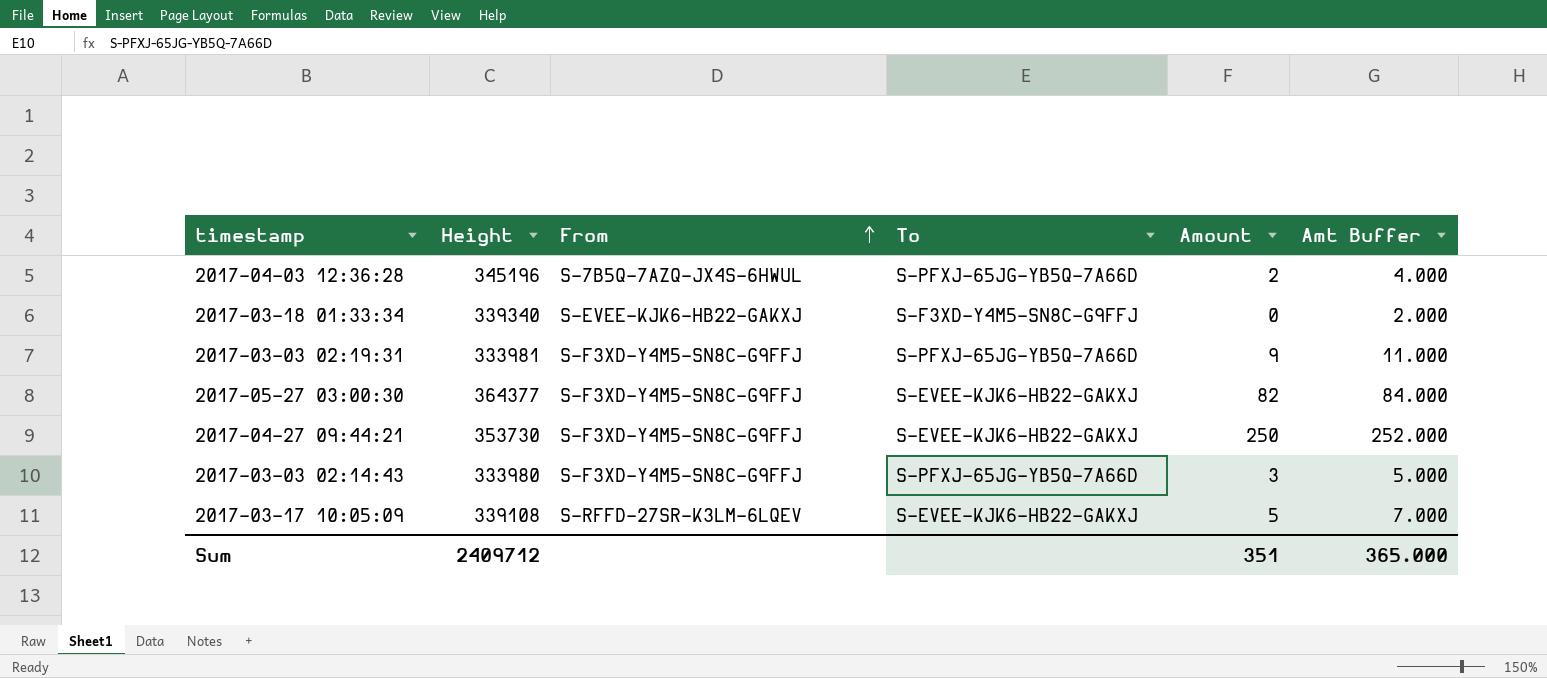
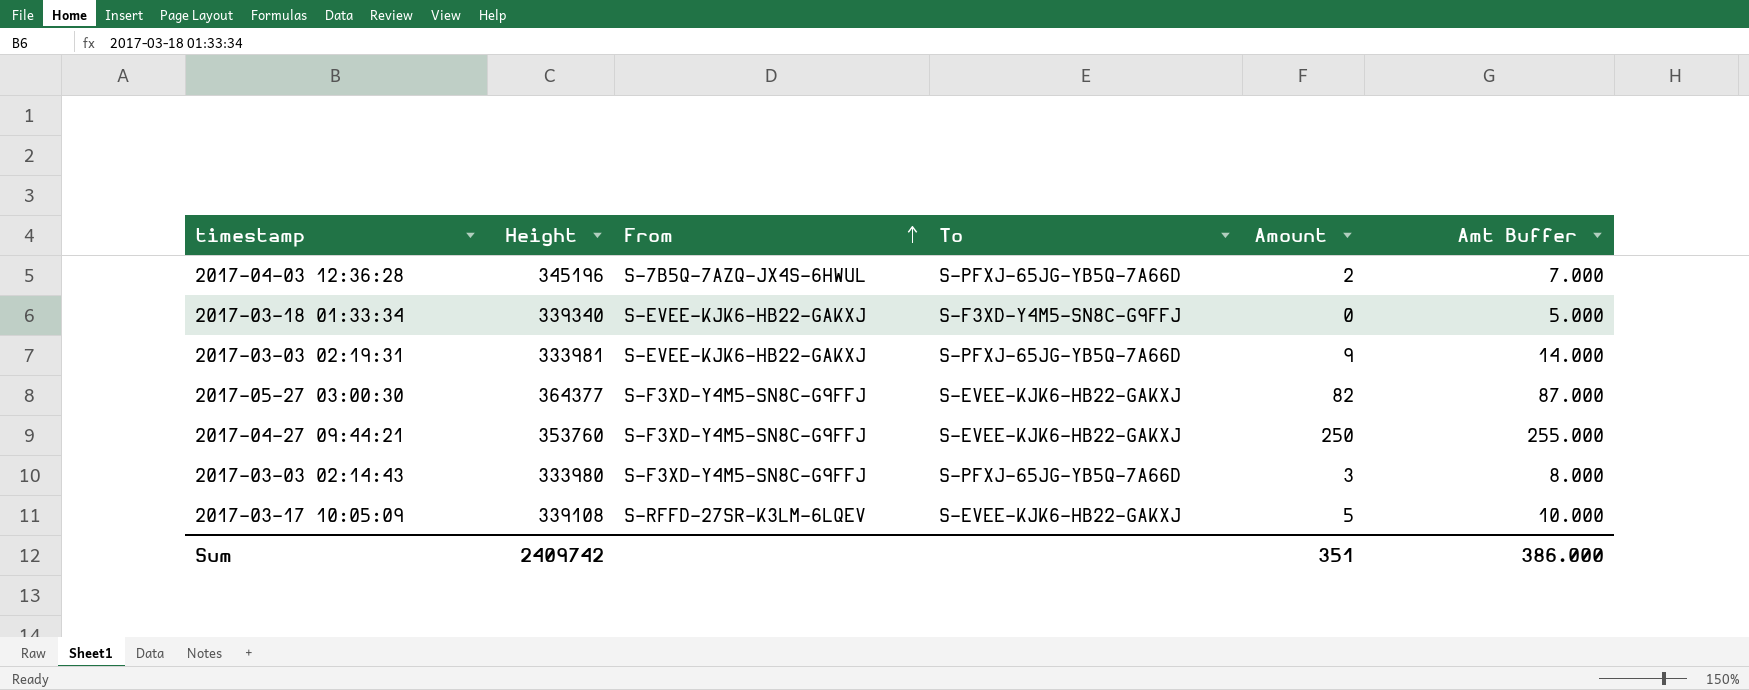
column Amt Buffer | formula: [Amount] + 2 -> [Amount] + 5
2017-03-03 02:19:31 | From: S-F3XD-Y4M5-SN8C-G9FFJ -> S-EVEE-KJK6-HB22-GAKXJ
2017-04-27 09:44:21 | Height: 353730 -> 353760
Sum | Height: 2409712 -> 2409742
Sum | Amt Buffer: 365.000 -> 386.000

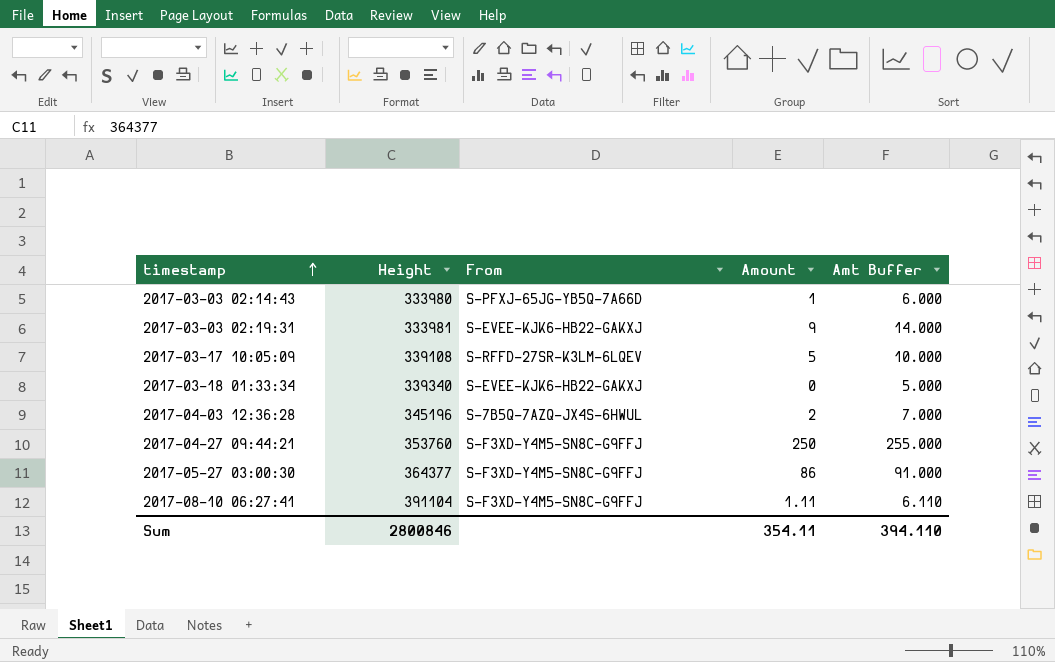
row order: From ascending -> timestamp ascending
column To | position: 4 -> none
2017-03-03 02:14:43 | From: S-F3XD-Y4M5-SN8C-G9FFJ -> S-PFXJ-65JG-YB5Q-7A66D
2017-03-03 02:14:43 | Amount: 3 -> 1
2017-03-03 02:14:43 | Amt Buffer: 8.000 -> 6.000
2017-05-27 03:00:30 | Amount: 82 -> 86
2017-05-27 03:00:30 | Amt Buffer: 87.000 -> 91.000
row 2017-08-10 06:27:41: none -> 391104 | S-F3XD-Y4M5-SN8C-G9FFJ | 1.11 | 6.110
Sum | Height: 2409742 -> 2800846
Sum | Amount: 351 -> 354.11
Sum | Amt Buffer: 386.000 -> 394.110

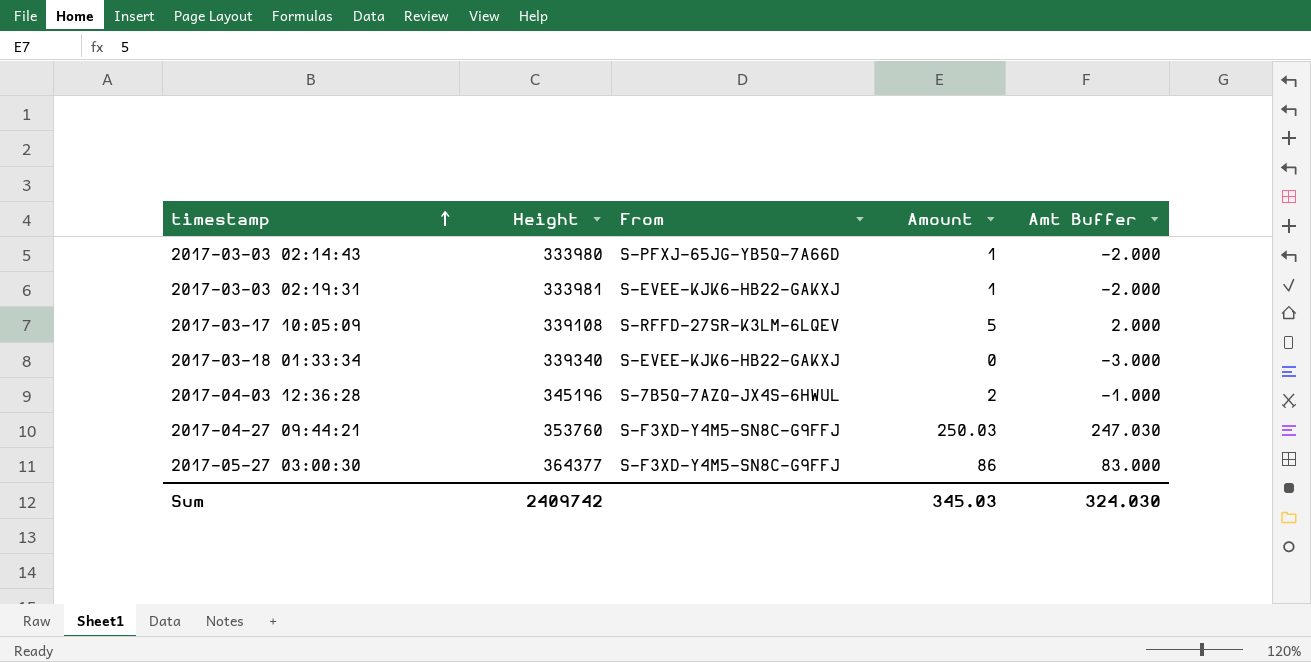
column Amt Buffer | formula: [Amount] + 5 -> [Amount] - 3
row 2017-08-10 06:27:41: 391104 | S-F3XD-Y4M5-SN8C-G9FFJ | 1.11 | 6.110 -> none
2017-03-03 02:19:31 | Amount: 9 -> 1
2017-04-27 09:44:21 | Amount: 250 -> 250.03
Sum | Height: 2800846 -> 2409742
Sum | Amount: 354.11 -> 345.03
Sum | Amt Buffer: 394.110 -> 324.030

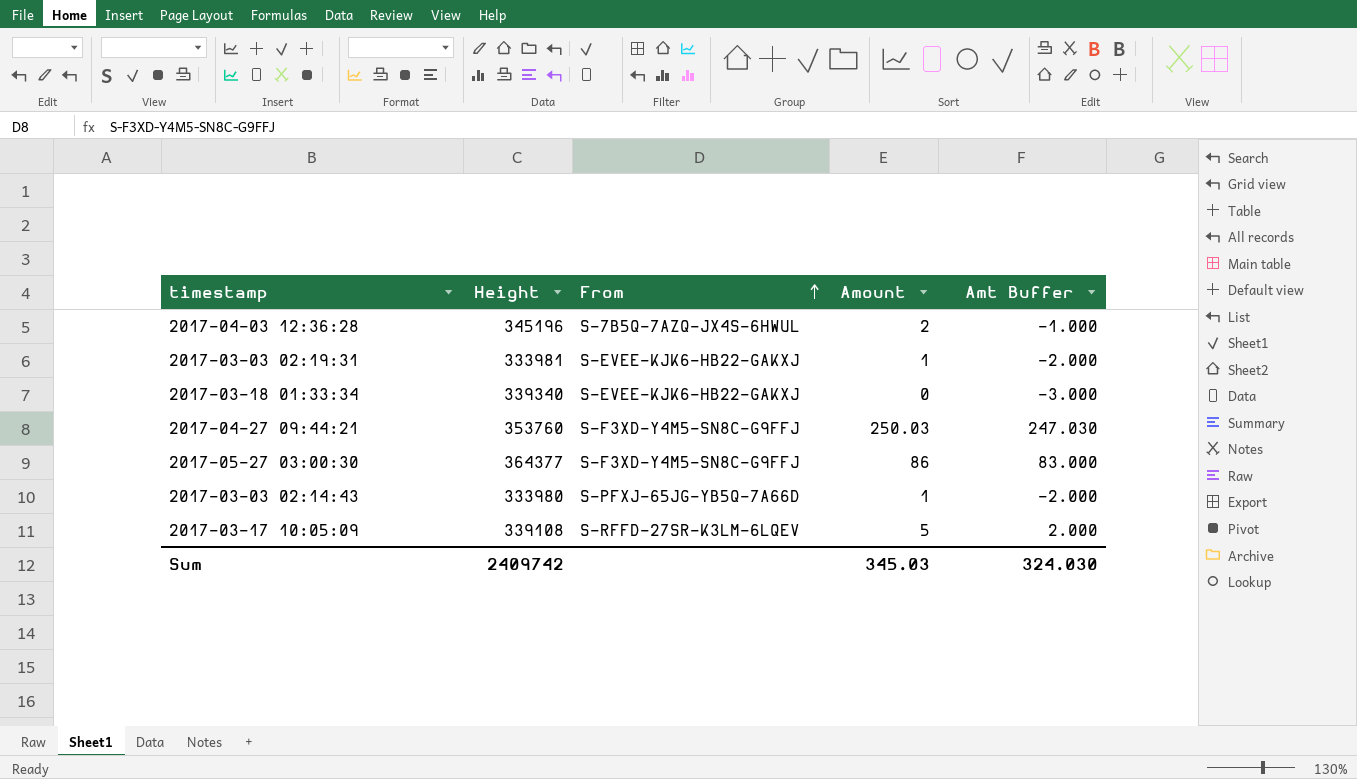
row order: timestamp ascending -> From ascending

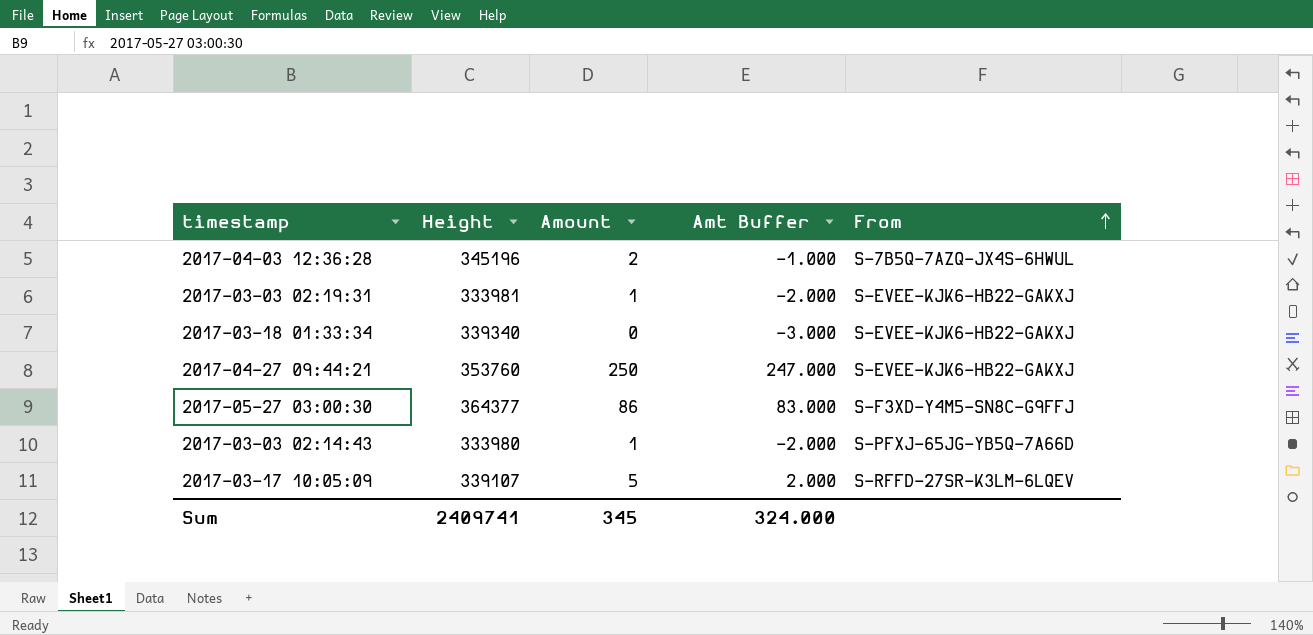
column From | position: 3 -> 5
2017-04-27 09:44:21 | Amount: 250.03 -> 250
2017-04-27 09:44:21 | Amt Buffer: 247.030 -> 247.000
2017-04-27 09:44:21 | From: S-F3XD-Y4M5-SN8C-G9FFJ -> S-EVEE-KJK6-HB22-GAKXJ
2017-03-17 10:05:09 | Height: 339108 -> 339107
Sum | Height: 2409742 -> 2409741
Sum | Amount: 345.03 -> 345
Sum | Amt Buffer: 324.030 -> 324.000

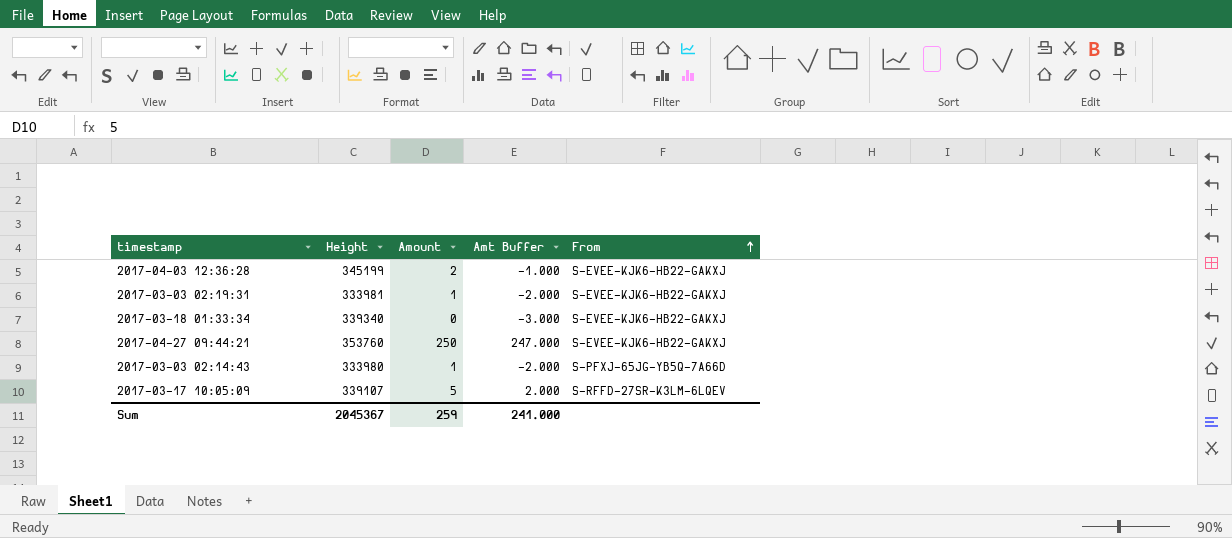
row 2017-05-27 03:00:30: 364377 | 86 | 83.000 | S-F3XD-Y4M5-SN8C-G9FFJ -> none
2017-04-03 12:36:28 | Height: 345196 -> 345199
2017-04-03 12:36:28 | From: S-7B5Q-7AZQ-JX4S-6HWUL -> S-EVEE-KJK6-HB22-GAKXJ
Sum | Height: 2409741 -> 2045367
Sum | Amount: 345 -> 259
Sum | Amt Buffer: 324.000 -> 241.000

